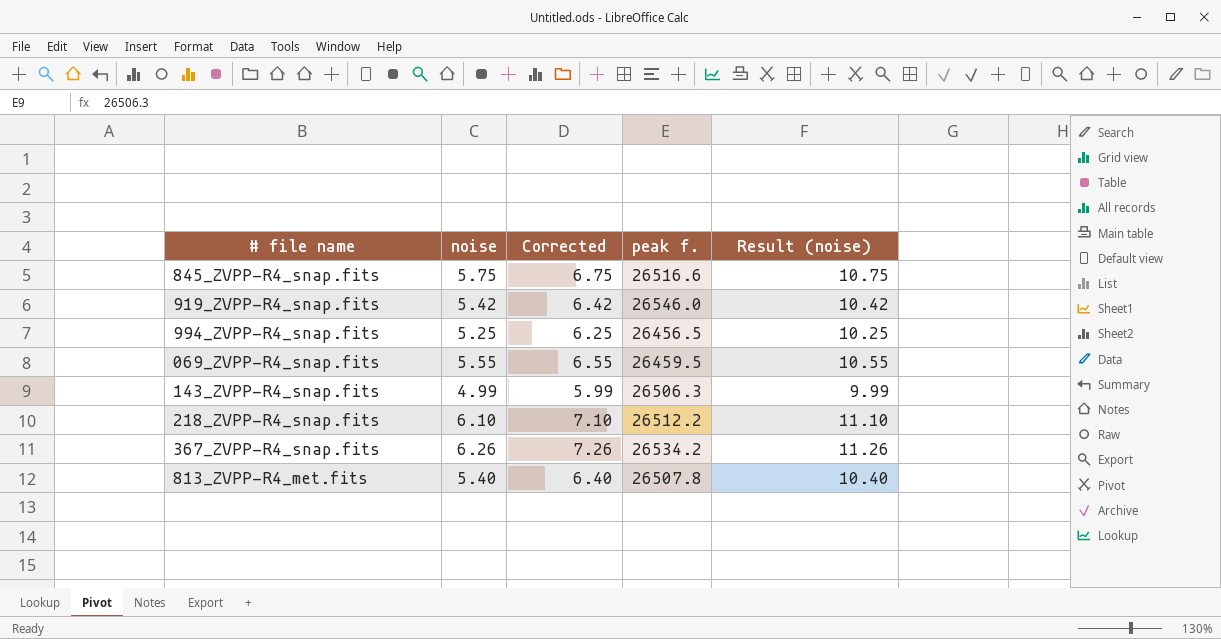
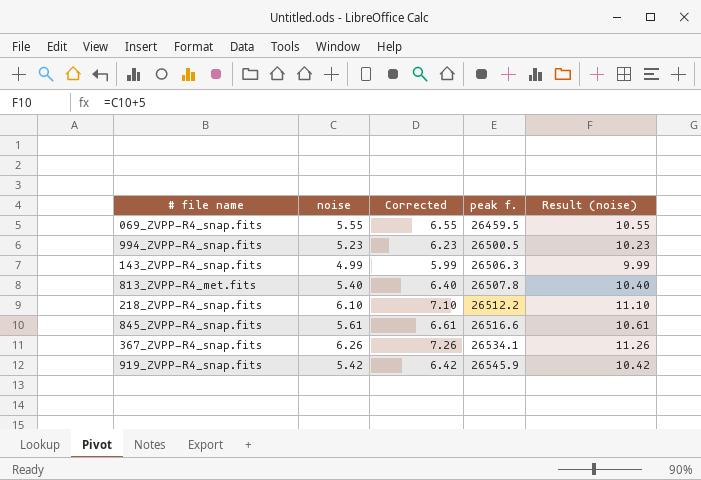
row order: none -> peak f. ascending
994_ZVPP-R4_snap.fits | noise: 5.25 -> 5.23
994_ZVPP-R4_snap.fits | Corrected: 6.25 -> 6.23
994_ZVPP-R4_snap.fits | peak f.: 26456.5 -> 26500.5
994_ZVPP-R4_snap.fits | Result (noise): 10.25 -> 10.23
845_ZVPP-R4_snap.fits | noise: 5.75 -> 5.61
845_ZVPP-R4_snap.fits | Corrected: 6.75 -> 6.61
845_ZVPP-R4_snap.fits | Result (noise): 10.75 -> 10.61
367_ZVPP-R4_snap.fits | peak f.: 26534.2 -> 26534.1
919_ZVPP-R4_snap.fits | peak f.: 26546.0 -> 26545.9

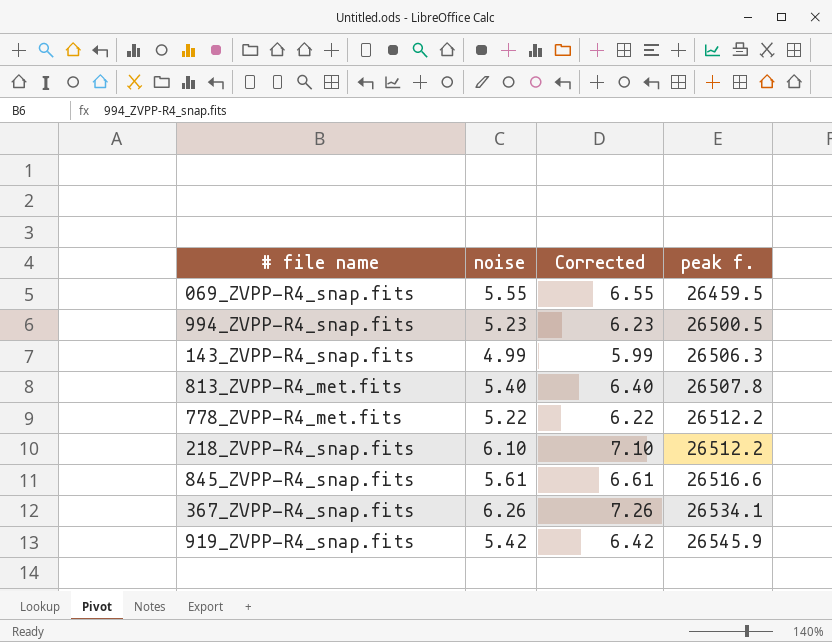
column Result (noise) | formula: [noise] + 5 -> none
row 778_ZVPP-R4_met.fits: none -> 5.22 | 6.22 | 26512.2

